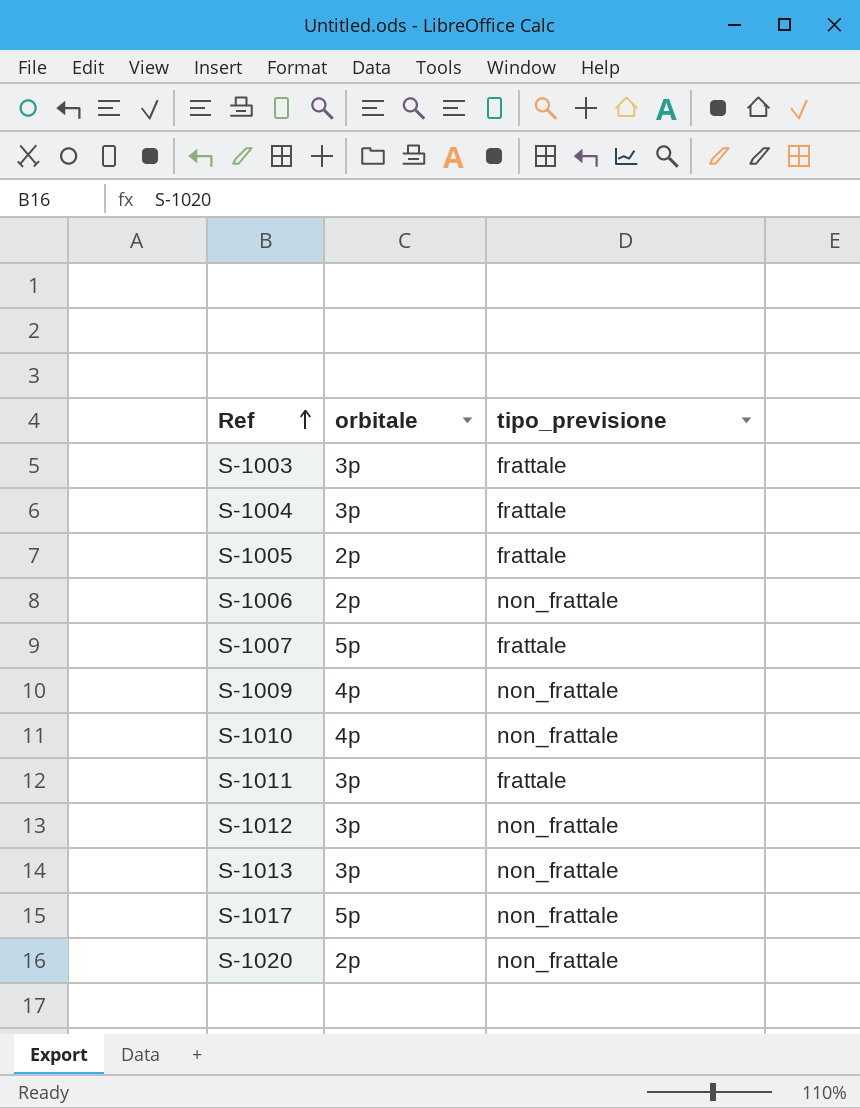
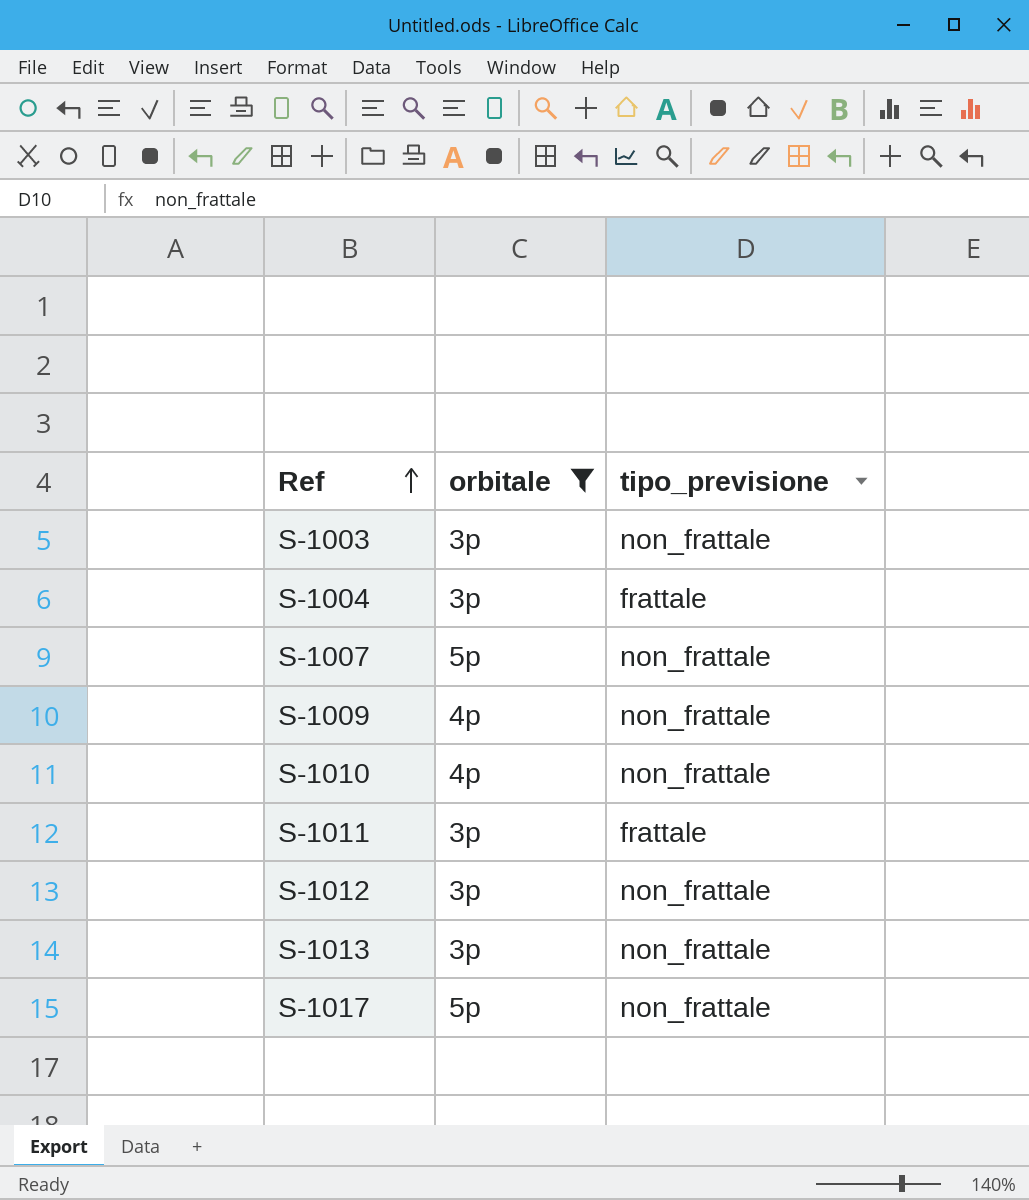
filter: none -> orbitale != 2p
S-1003 | tipo_previsione: frattale -> non_frattale
S-1007 | tipo_previsione: frattale -> non_frattale

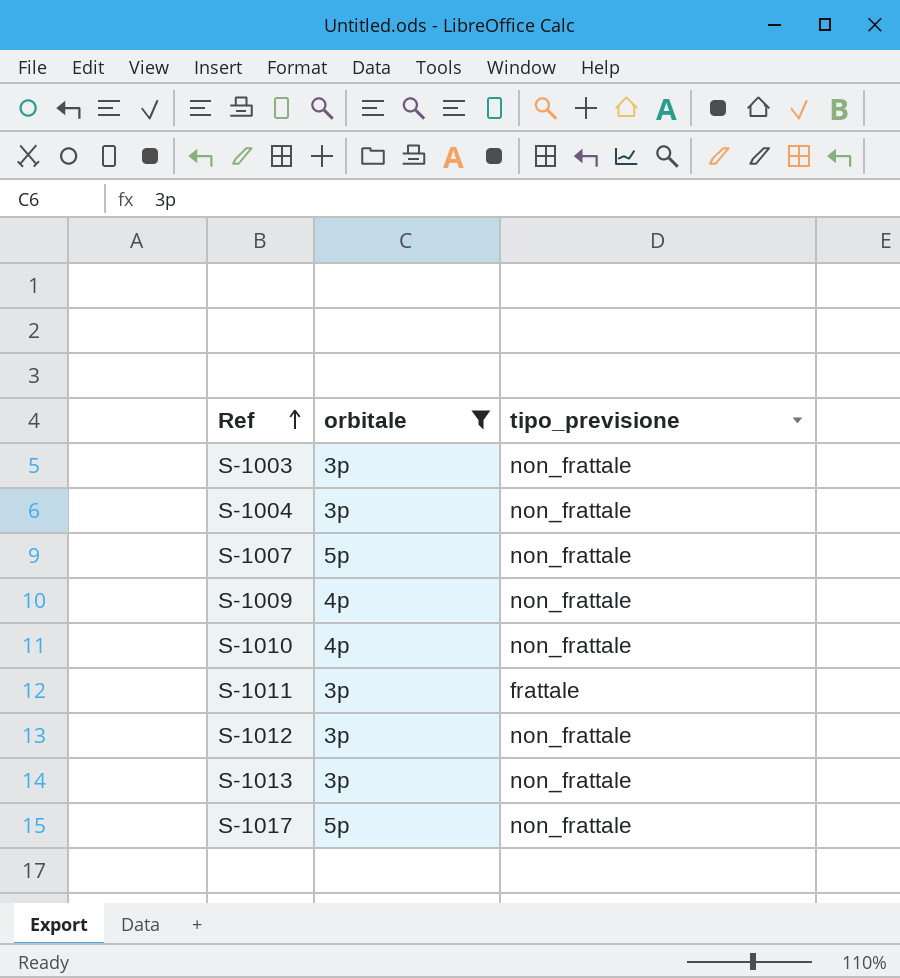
S-1004 | tipo_previsione: frattale -> non_frattale

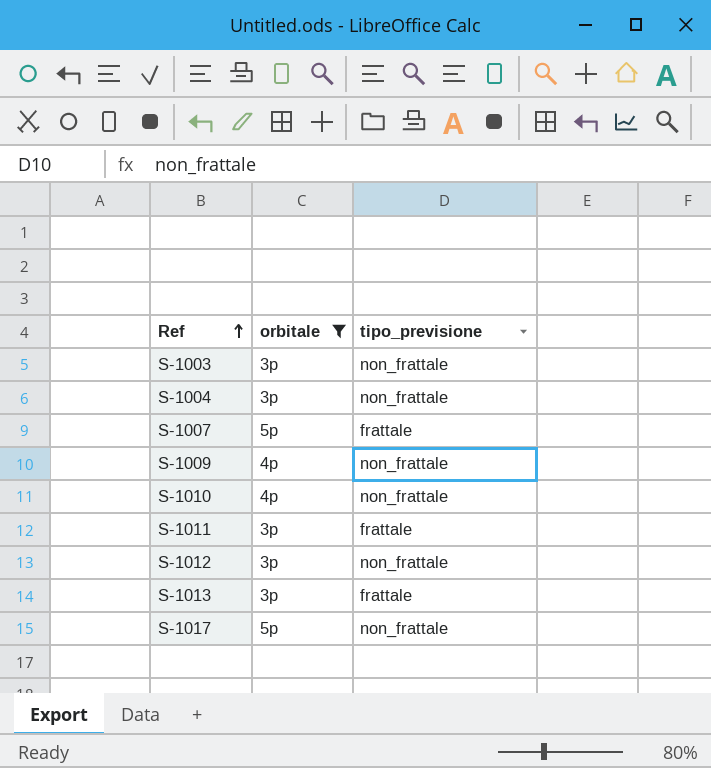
S-1007 | tipo_previsione: non_frattale -> frattale
S-1013 | tipo_previsione: non_frattale -> frattale

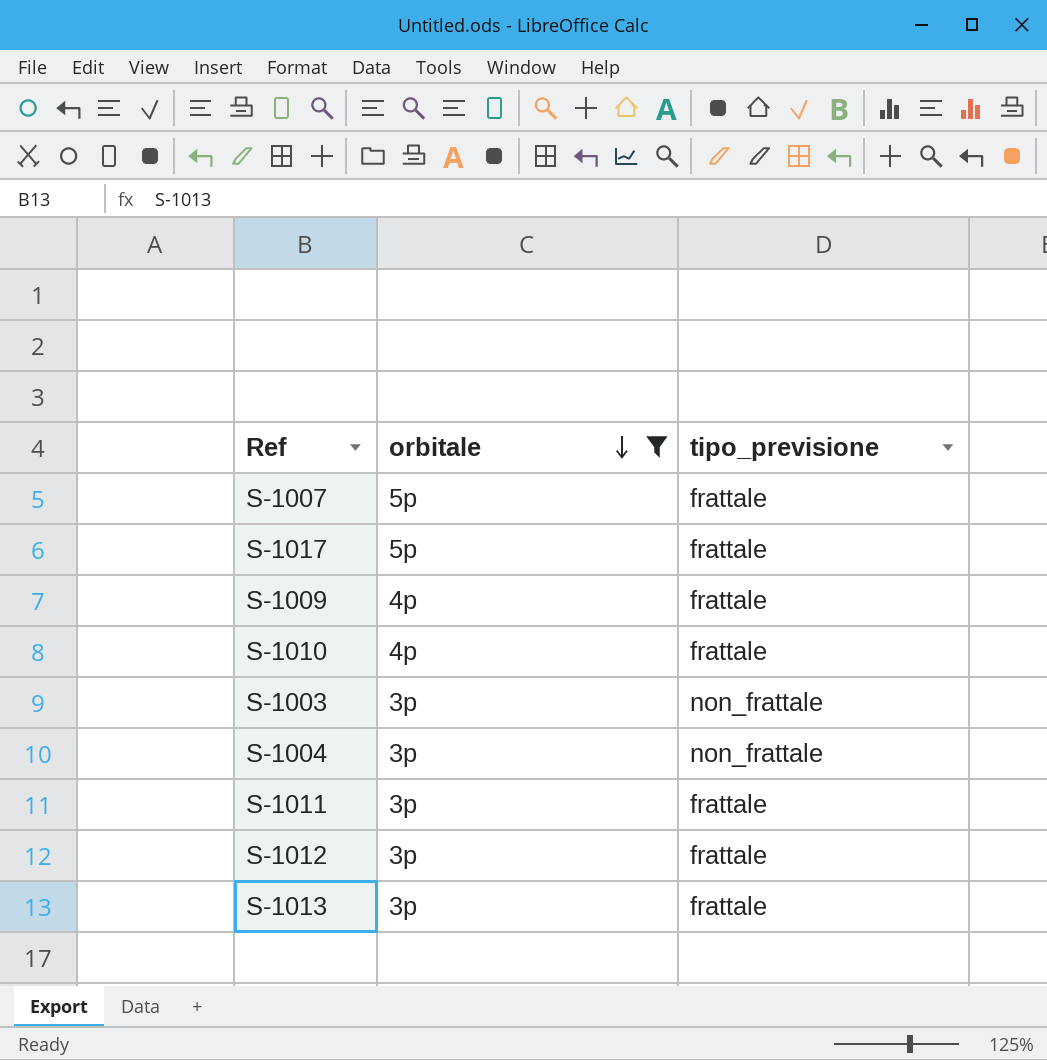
row order: Ref ascending -> orbitale descending
S-1017 | tipo_previsione: non_frattale -> frattale
S-1009 | tipo_previsione: non_frattale -> frattale
S-1010 | tipo_previsione: non_frattale -> frattale
S-1012 | tipo_previsione: non_frattale -> frattale

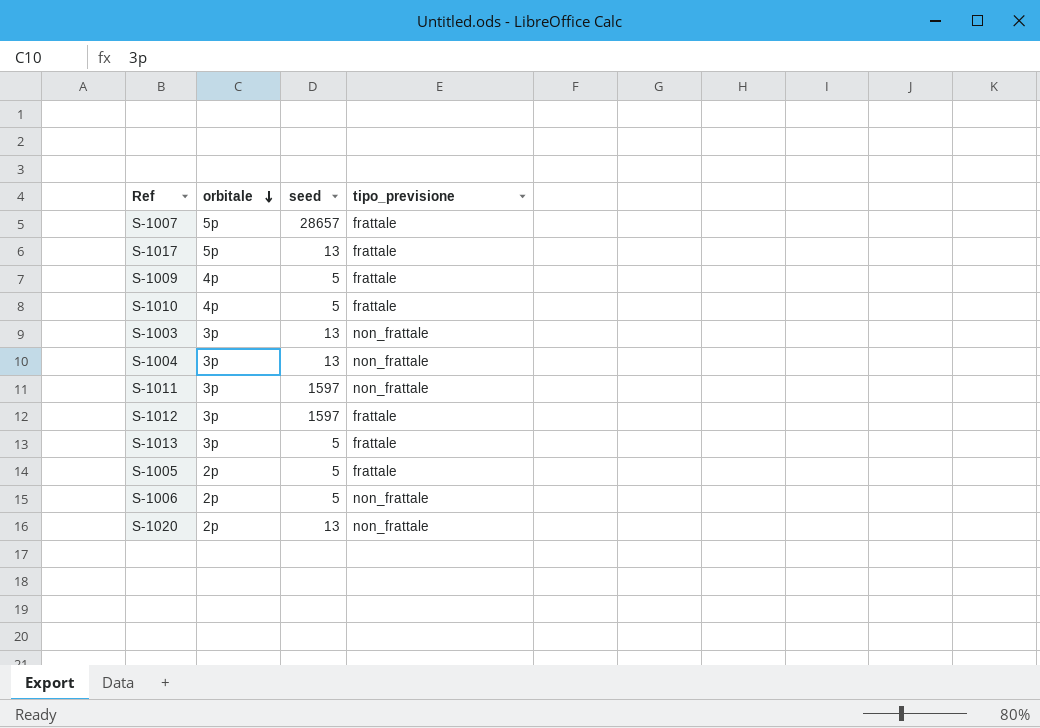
filter: orbitale != 2p -> none
column seed | position: none -> 3
S-1011 | tipo_previsione: frattale -> non_frattale

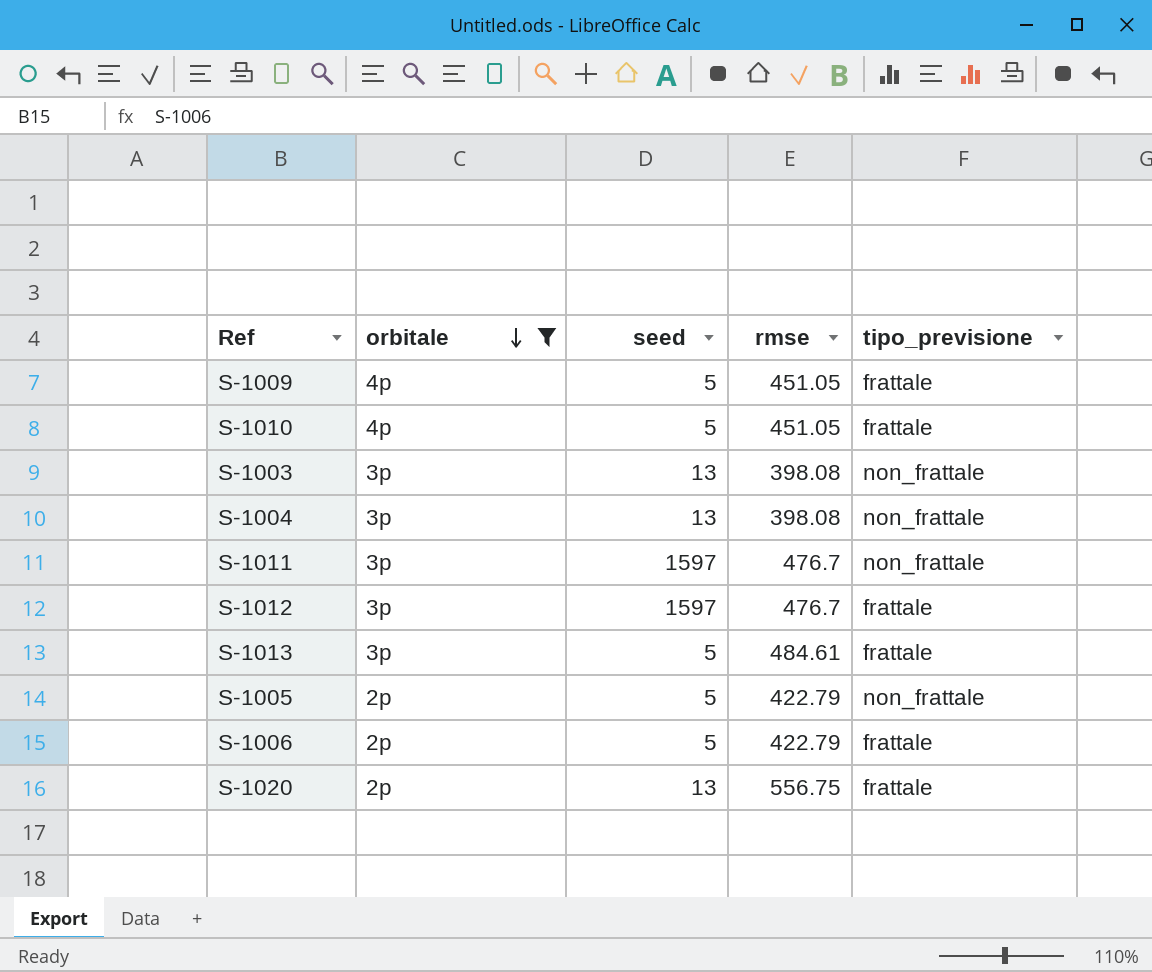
filter: none -> orbitale != 5p
column rmse | position: none -> 4
S-1005 | tipo_previsione: frattale -> non_frattale
S-1006 | tipo_previsione: non_frattale -> frattale
S-1020 | tipo_previsione: non_frattale -> frattale

